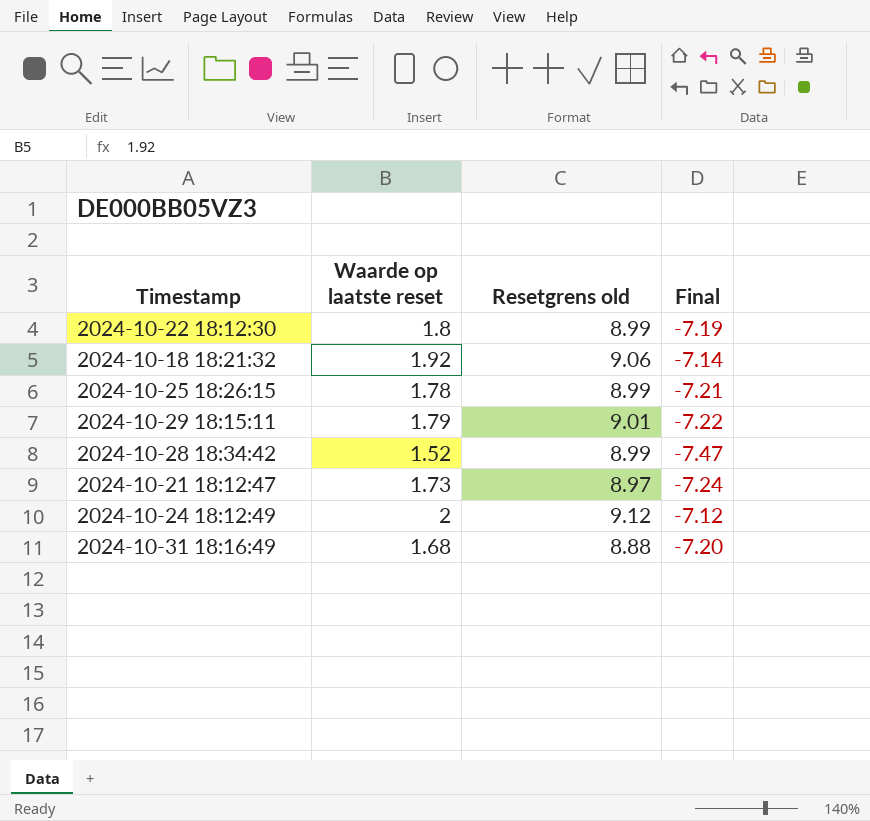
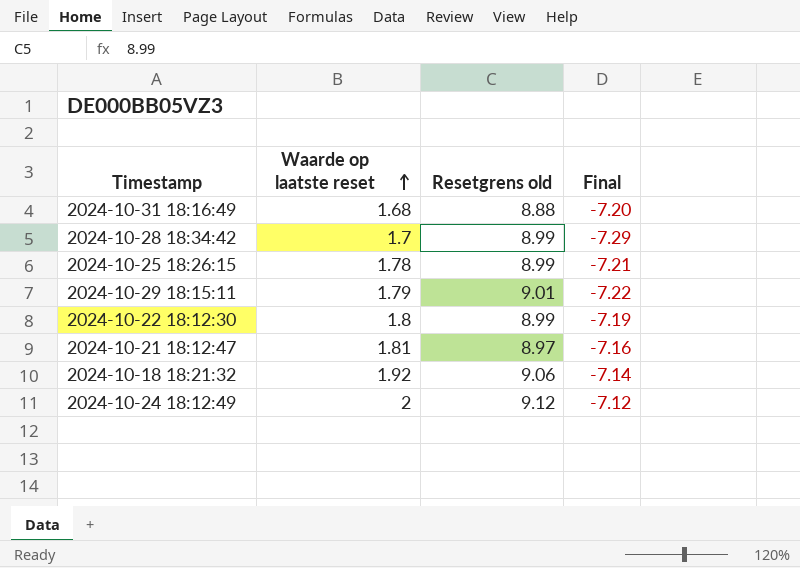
row order: none -> Waarde op laatste reset ascending
2024-10-28 18:34:42 | Waarde op laatste reset: 1.52 -> 1.7
2024-10-28 18:34:42 | Final: -7.47 -> -7.29
2024-10-21 18:12:47 | Waarde op laatste reset: 1.73 -> 1.81
2024-10-21 18:12:47 | Final: -7.24 -> -7.16

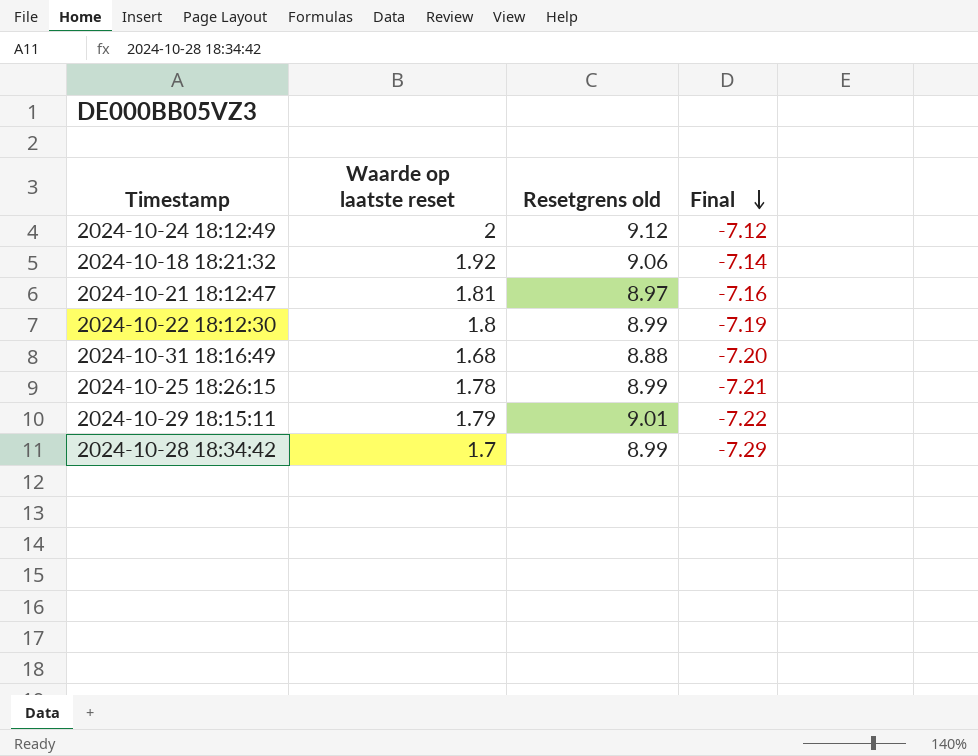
row order: Waarde op laatste reset ascending -> Final descending

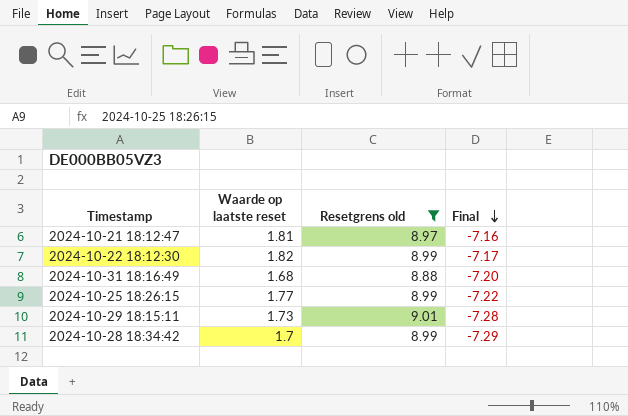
filter: none -> Resetgrens old <= 9.01
2024-10-22 18:12:30 | Waarde op laatste reset: 1.8 -> 1.82
2024-10-22 18:12:30 | Final: -7.19 -> -7.17
2024-10-25 18:26:15 | Waarde op laatste reset: 1.78 -> 1.77
2024-10-25 18:26:15 | Final: -7.21 -> -7.22
2024-10-29 18:15:11 | Waarde op laatste reset: 1.79 -> 1.73
2024-10-29 18:15:11 | Final: -7.22 -> -7.28

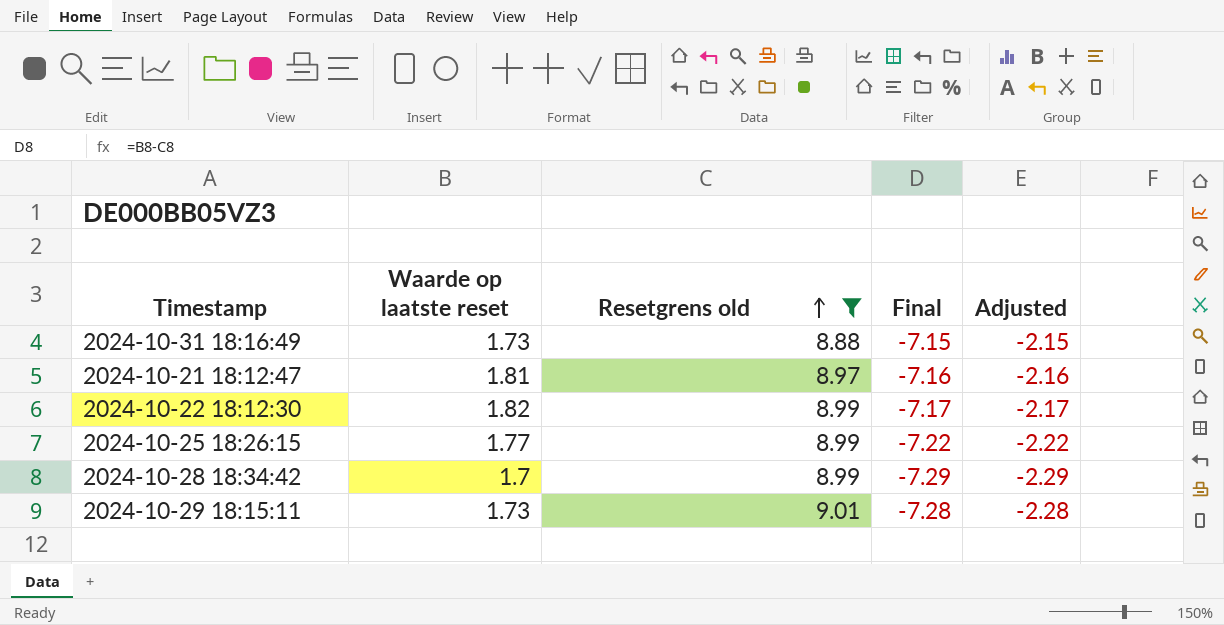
row order: Final descending -> Resetgrens old ascending
column Adjusted | formula: none -> [Final] + 5
2024-10-31 18:16:49 | Waarde op laatste reset: 1.68 -> 1.73
2024-10-31 18:16:49 | Final: -7.20 -> -7.15

